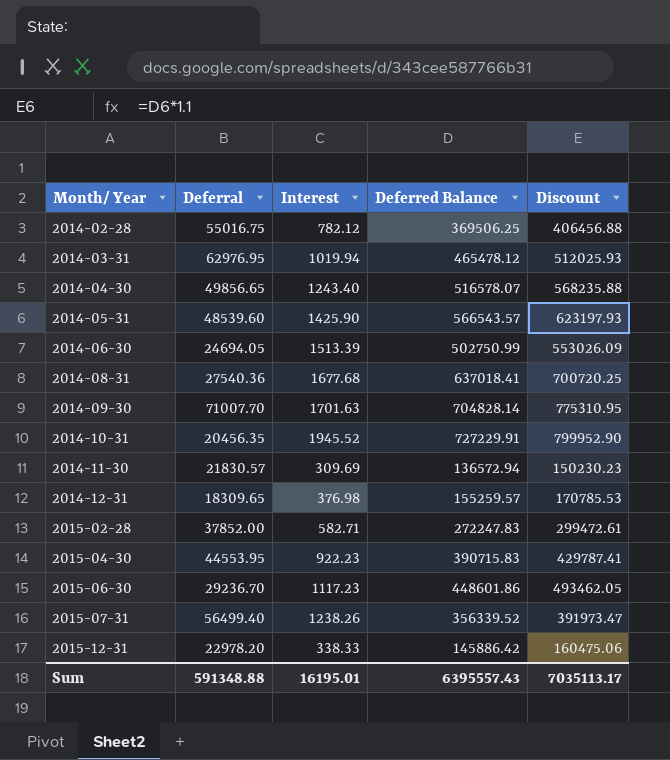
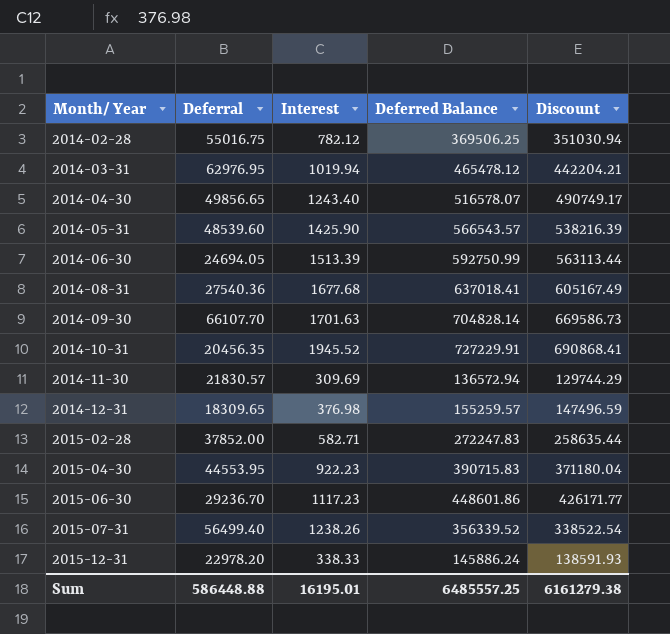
column Discount | formula: [Deferred Balance] * 1.1 -> [Deferred Balance] * 0.95
2014-06-30 | Deferred Balance: 502750.99 -> 592750.99
2014-09-30 | Deferral: 71007.70 -> 66107.70
2015-12-31 | Deferred Balance: 145886.42 -> 145886.24
Sum | Deferral: 591348.88 -> 586448.88
Sum | Deferred Balance: 6395557.43 -> 6485557.25
Sum | Discount: 7035113.17 -> 6161279.38

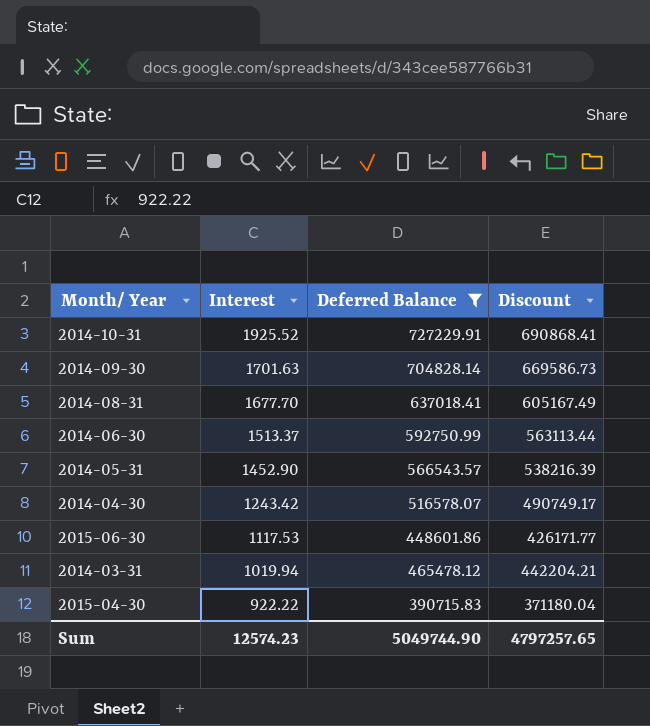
filter: none -> Deferred Balance >= 390715.83
row order: Month/ Year ascending -> Interest descending
column Deferral | position: 2 -> none
2014-10-31 | Interest: 1945.52 -> 1925.52
2014-08-31 | Interest: 1677.68 -> 1677.70
2014-06-30 | Interest: 1513.39 -> 1513.37
2014-05-31 | Interest: 1425.90 -> 1452.90
2014-04-30 | Interest: 1243.40 -> 1243.42
2015-06-30 | Interest: 1117.23 -> 1117.53
2015-04-30 | Interest: 922.23 -> 922.22
Sum | Interest: 16195.01 -> 12574.23
Sum | Deferred Balance: 6485557.25 -> 5049744.90
Sum | Discount: 6161279.38 -> 4797257.65

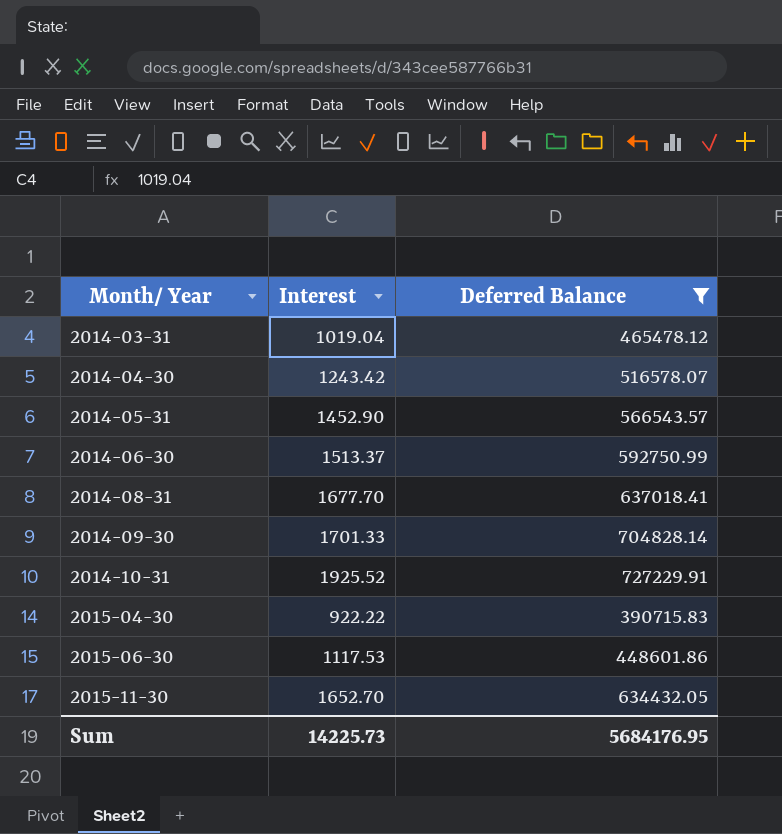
row order: Interest descending -> Month/ Year ascending
column Discount | formula: [Deferred Balance] * 0.95 -> none
2014-03-31 | Interest: 1019.94 -> 1019.04
2014-09-30 | Interest: 1701.63 -> 1701.33
row 2015-11-30: none -> 1652.70 | 634432.05
Sum | Interest: 12574.23 -> 14225.73
Sum | Deferred Balance: 5049744.90 -> 5684176.95

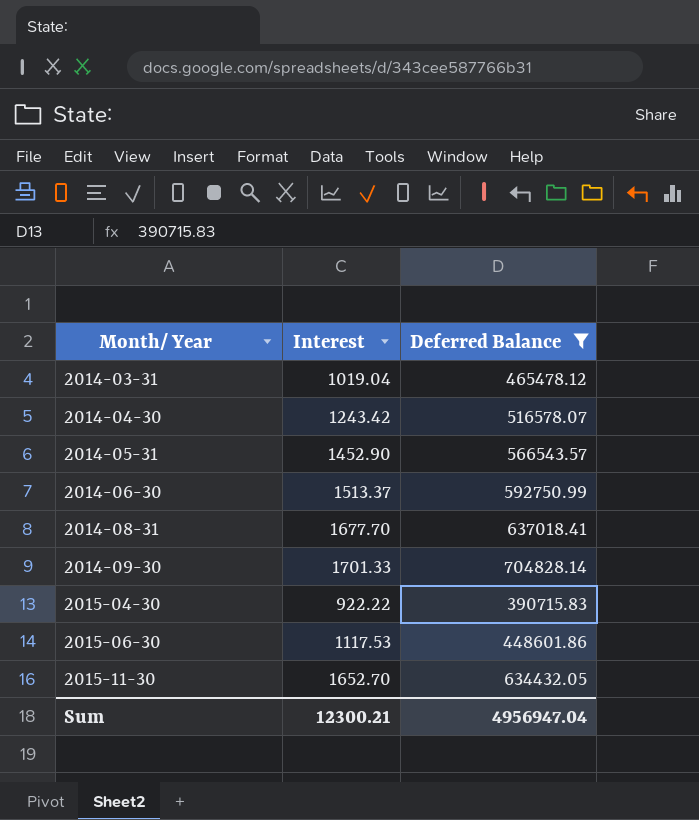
row 2014-10-31: 1925.52 | 727229.91 -> none
Sum | Interest: 14225.73 -> 12300.21
Sum | Deferred Balance: 5684176.95 -> 4956947.04

